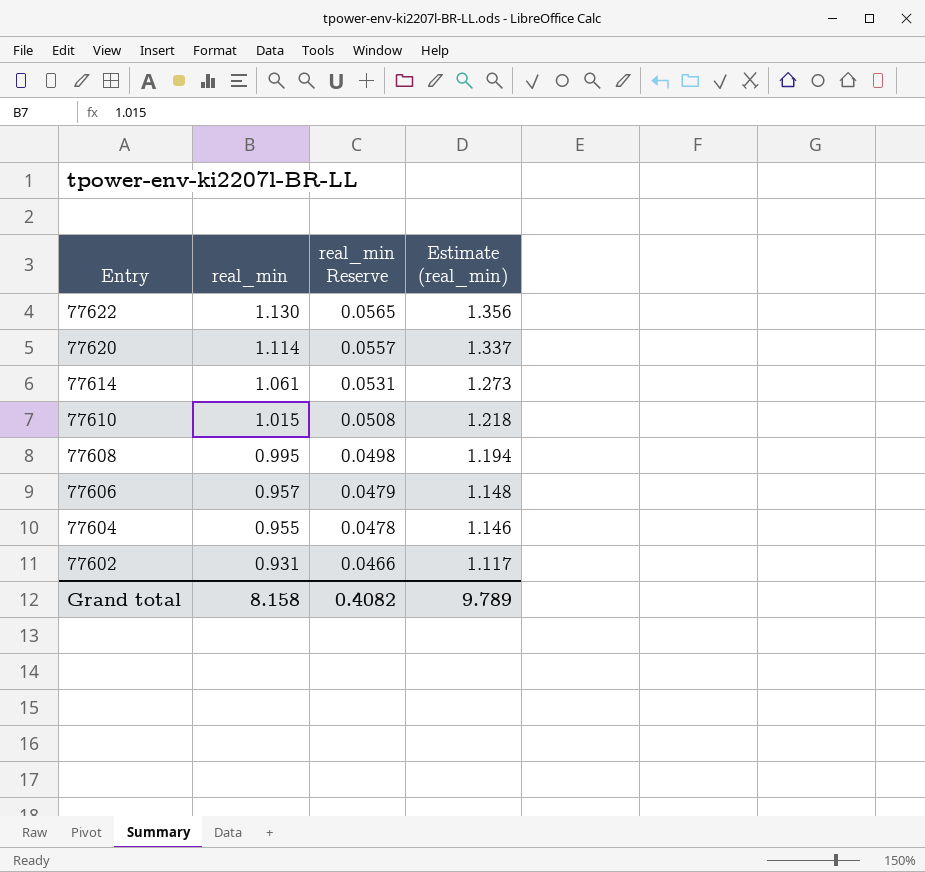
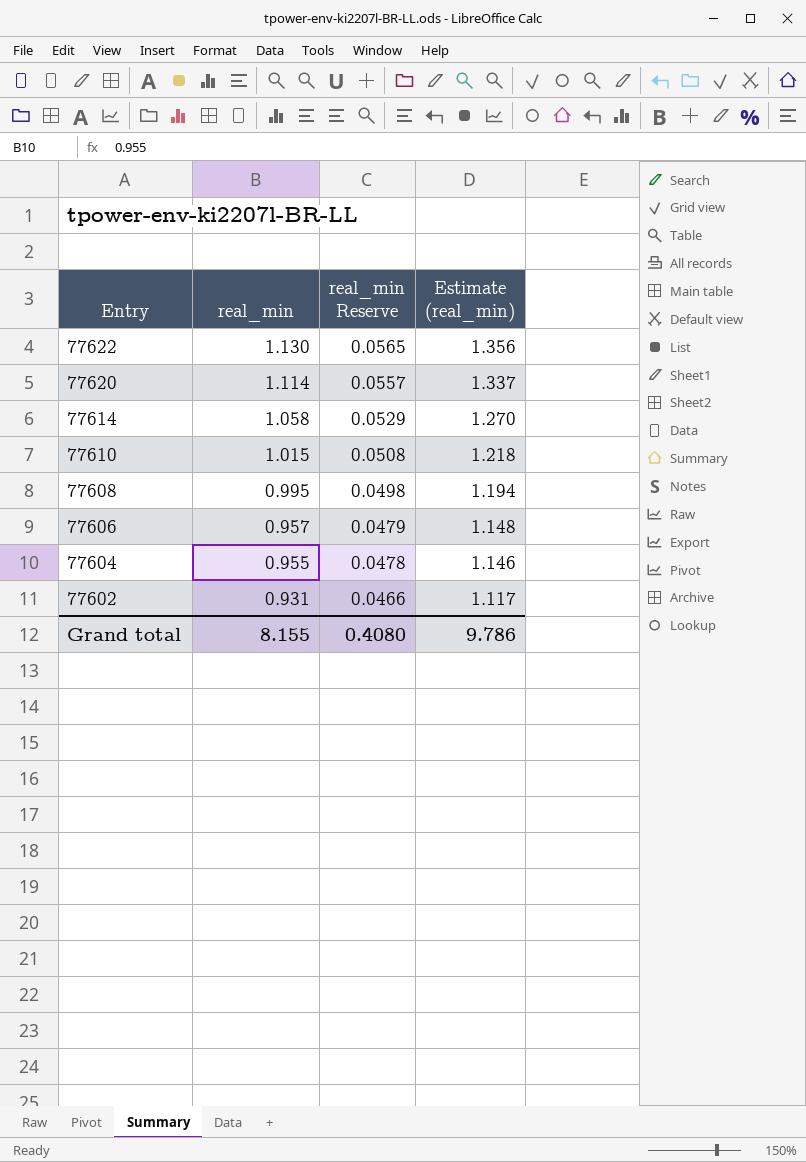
77614 | real_min: 1.061 -> 1.058
77614 | real_min Reserve: 0.0531 -> 0.0529
77614 | Estimate (real_min): 1.273 -> 1.270
Grand total | real_min: 8.158 -> 8.155
Grand total | real_min Reserve: 0.4082 -> 0.4080
Grand total | Estimate (real_min): 9.789 -> 9.786

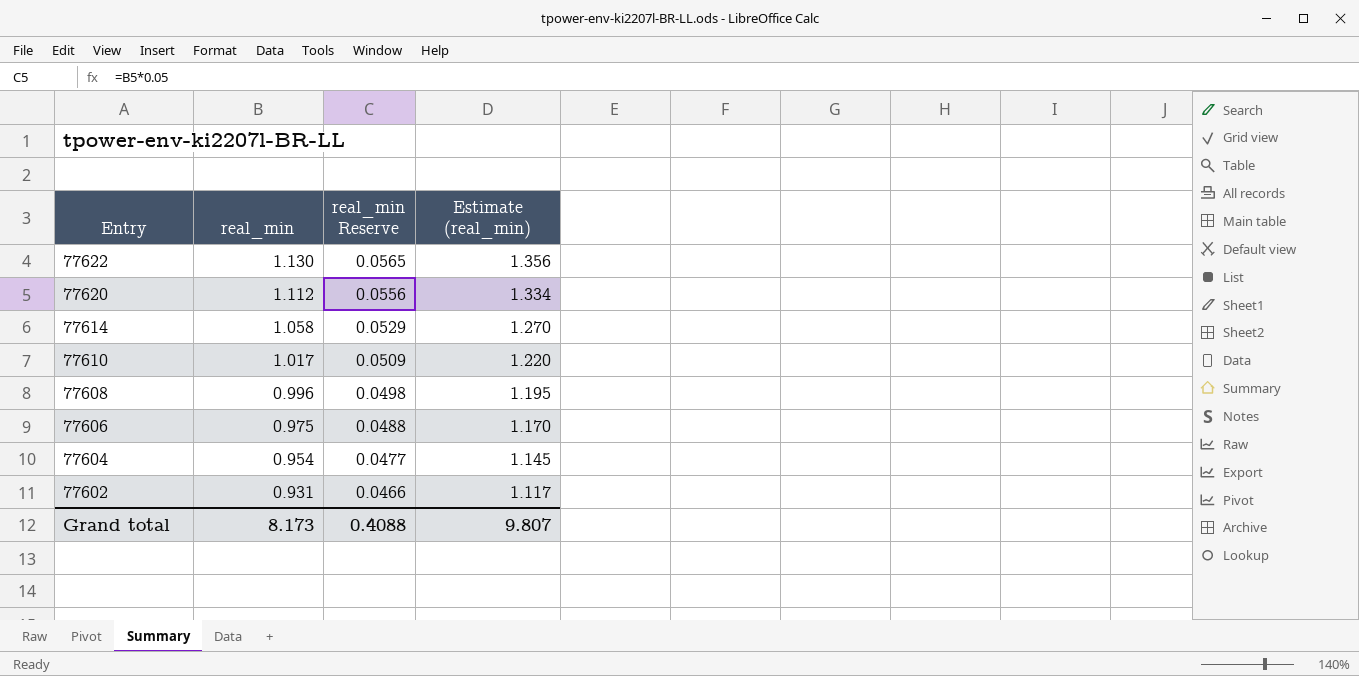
77620 | real_min: 1.114 -> 1.112
77620 | real_min Reserve: 0.0557 -> 0.0556
77620 | Estimate (real_min): 1.337 -> 1.334
77610 | real_min: 1.015 -> 1.017
77610 | real_min Reserve: 0.0508 -> 0.0509
77610 | Estimate (real_min): 1.218 -> 1.220
77608 | real_min: 0.995 -> 0.996
77608 | Estimate (real_min): 1.194 -> 1.195
77606 | real_min: 0.957 -> 0.975
77606 | real_min Reserve: 0.0479 -> 0.0488
77606 | Estimate (real_min): 1.148 -> 1.170
77604 | real_min: 0.955 -> 0.954
77604 | real_min Reserve: 0.0478 -> 0.0477
77604 | Estimate (real_min): 1.146 -> 1.145
Grand total | real_min: 8.155 -> 8.173
Grand total | real_min Reserve: 0.4080 -> 0.4088
Grand total | Estimate (real_min): 9.786 -> 9.807

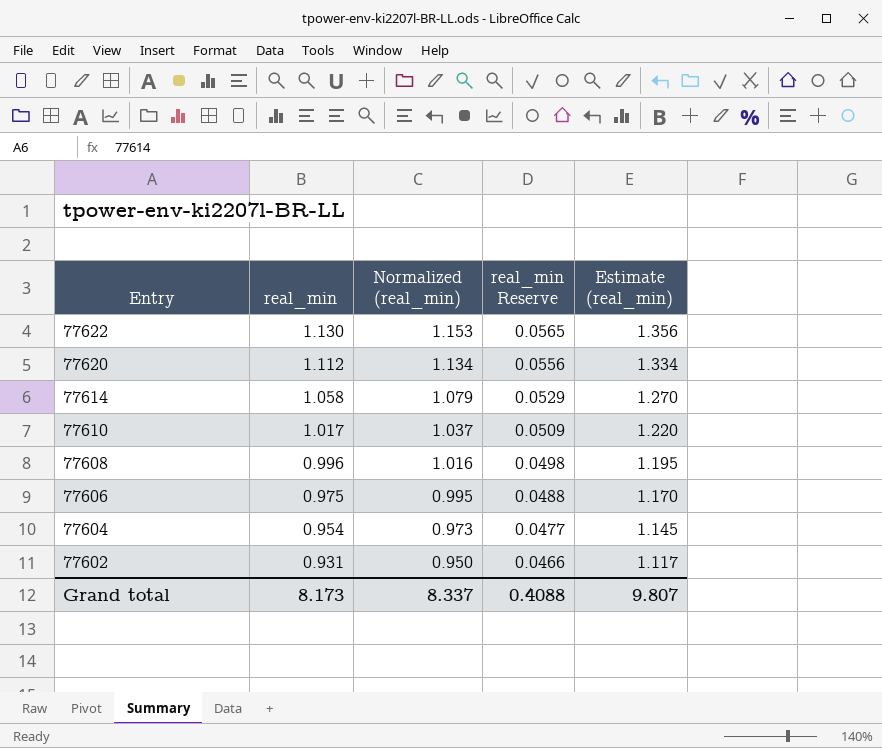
column Normalized (real_min) | formula: none -> [real_min] * 1.02

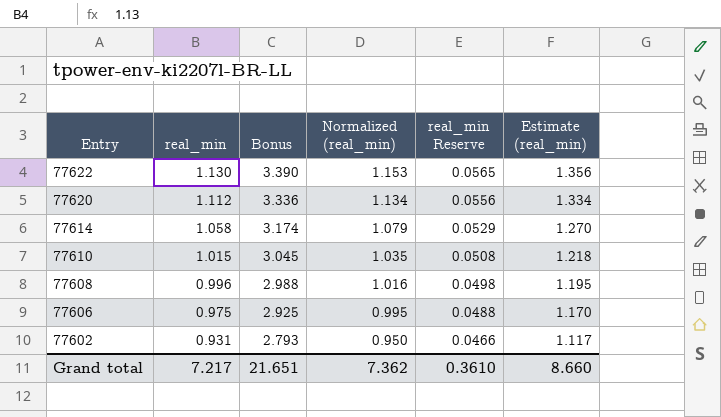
column Bonus | formula: none -> [real_min] * 3
row 77604: 0.954 | 0.973 | 0.0477 | 1.145 -> none
77610 | real_min: 1.017 -> 1.015
77610 | Normalized (real_min): 1.037 -> 1.035
77610 | real_min Reserve: 0.0509 -> 0.0508
77610 | Estimate (real_min): 1.220 -> 1.218
Grand total | real_min: 8.173 -> 7.217
Grand total | Normalized (real_min): 8.337 -> 7.362
Grand total | real_min Reserve: 0.4088 -> 0.3610
Grand total | Estimate (real_min): 9.807 -> 8.660

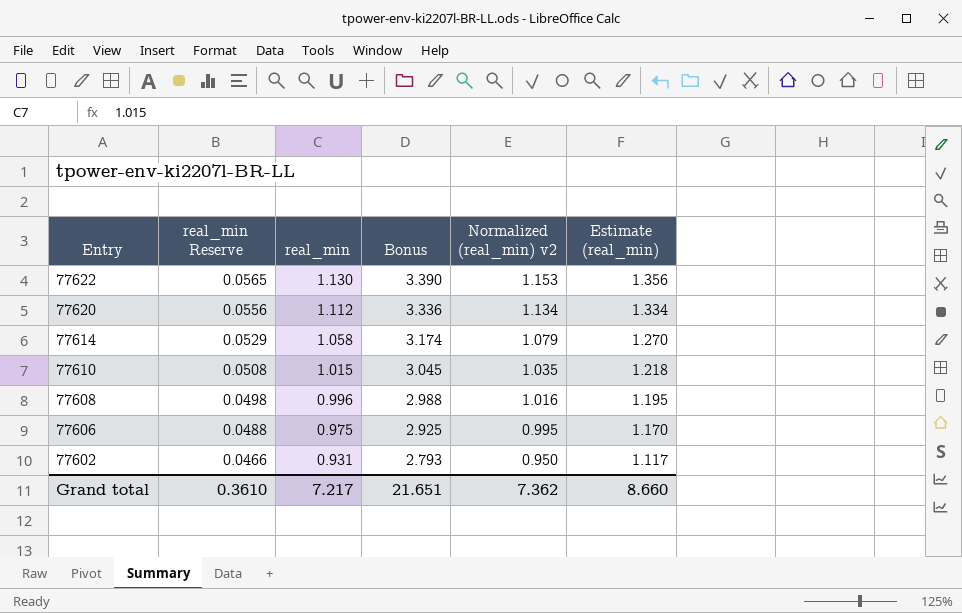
column real_min Reserve | position: 5 -> 2
column name: Normalized (real_min) -> Normalized (real_min) v2

